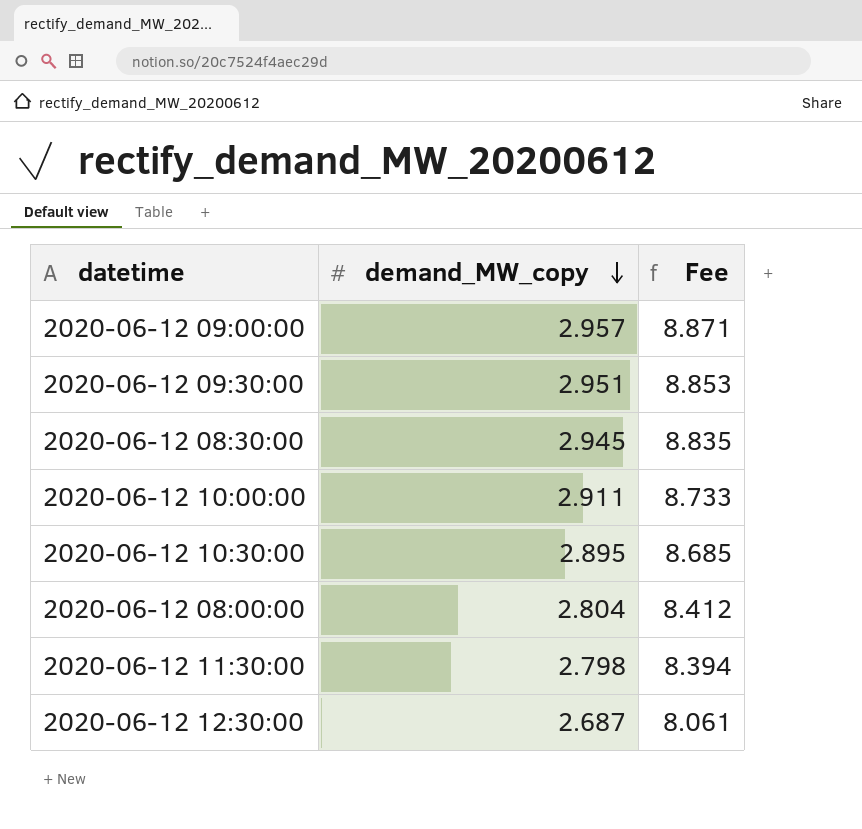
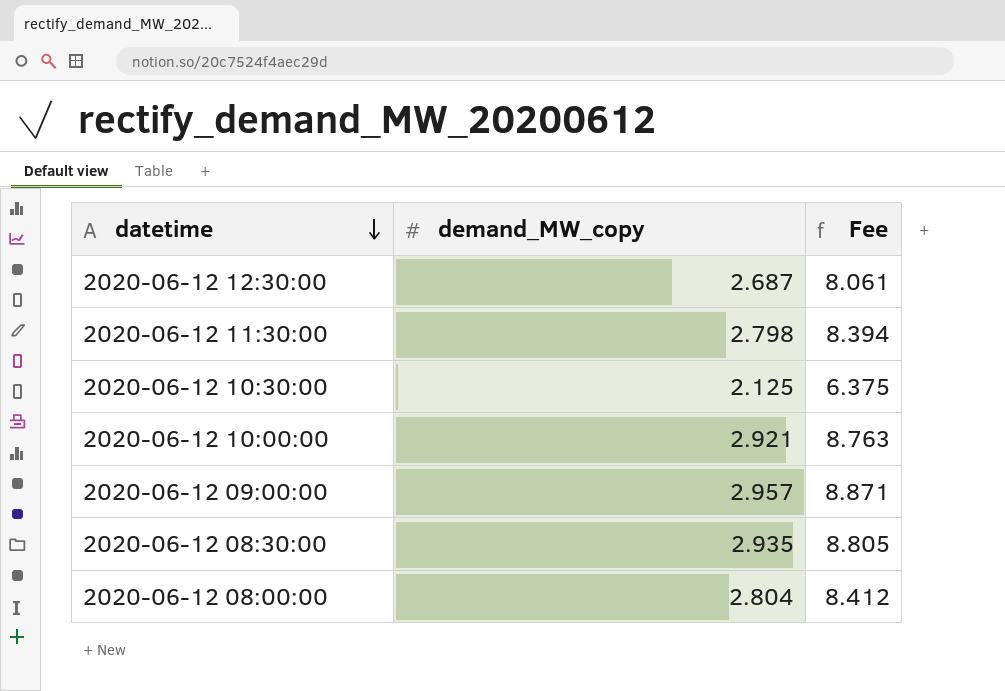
row order: demand_MW_copy descending -> datetime descending
row 2020-06-12 09:30:00: 2.951 | 8.853 -> none
2020-06-12 10:30:00 | demand_MW_copy: 2.895 -> 2.125
2020-06-12 10:30:00 | Fee: 8.685 -> 6.375
2020-06-12 10:00:00 | demand_MW_copy: 2.911 -> 2.921
2020-06-12 10:00:00 | Fee: 8.733 -> 8.763
2020-06-12 08:30:00 | demand_MW_copy: 2.945 -> 2.935
2020-06-12 08:30:00 | Fee: 8.835 -> 8.805

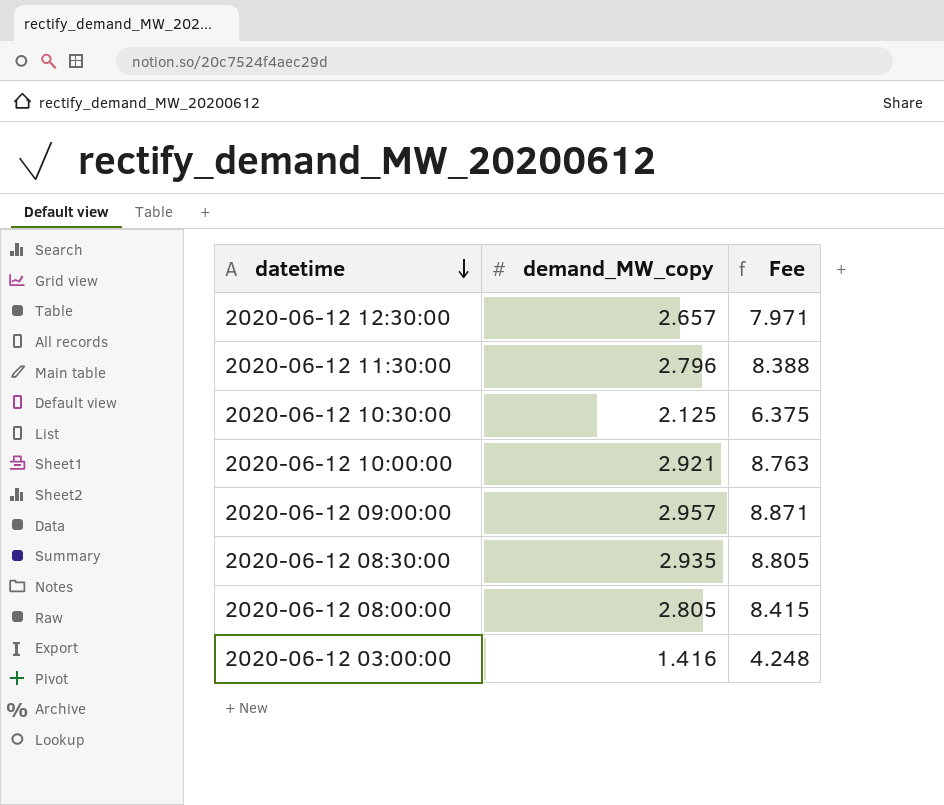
2020-06-12 12:30:00 | demand_MW_copy: 2.687 -> 2.657
2020-06-12 12:30:00 | Fee: 8.061 -> 7.971
2020-06-12 11:30:00 | demand_MW_copy: 2.798 -> 2.796
2020-06-12 11:30:00 | Fee: 8.394 -> 8.388
2020-06-12 08:00:00 | demand_MW_copy: 2.804 -> 2.805
2020-06-12 08:00:00 | Fee: 8.412 -> 8.415
row 2020-06-12 03:00:00: none -> 1.416 | 4.248

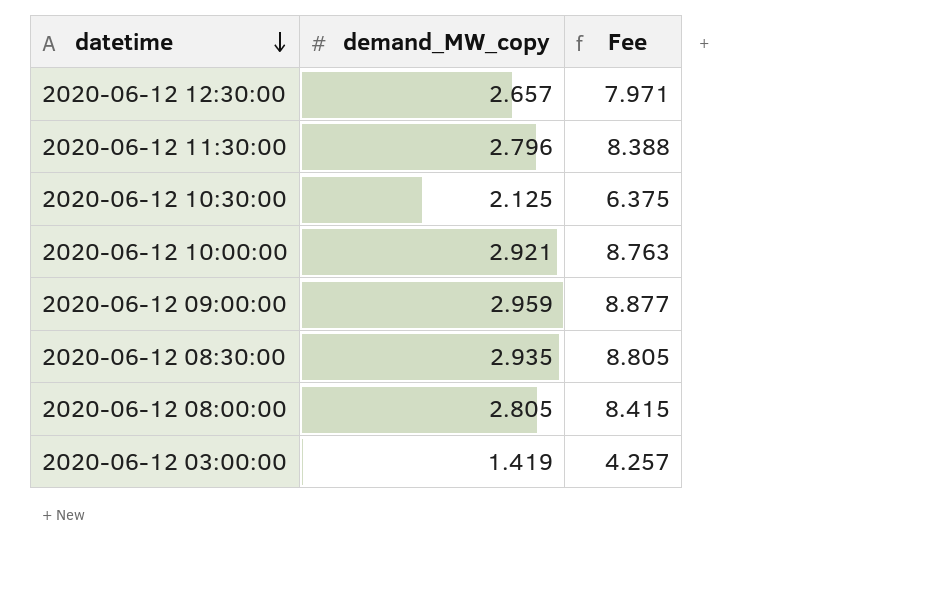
2020-06-12 09:00:00 | demand_MW_copy: 2.957 -> 2.959
2020-06-12 09:00:00 | Fee: 8.871 -> 8.877
2020-06-12 03:00:00 | demand_MW_copy: 1.416 -> 1.419
2020-06-12 03:00:00 | Fee: 4.248 -> 4.257

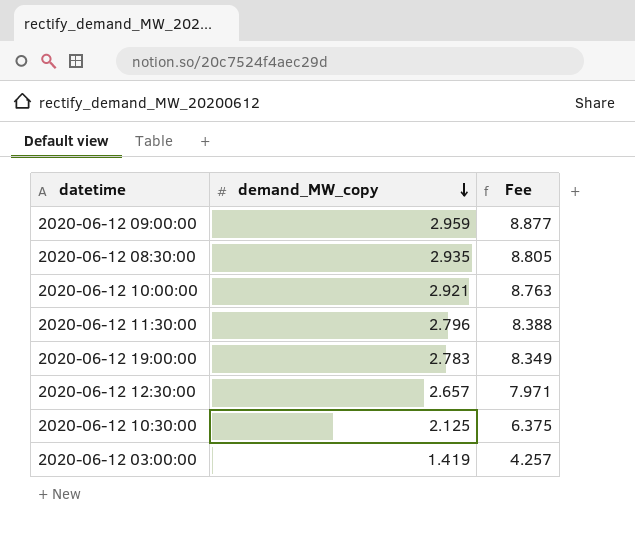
row order: datetime descending -> demand_MW_copy descending
row 2020-06-12 08:00:00: 2.805 | 8.415 -> none
row 2020-06-12 19:00:00: none -> 2.783 | 8.349

